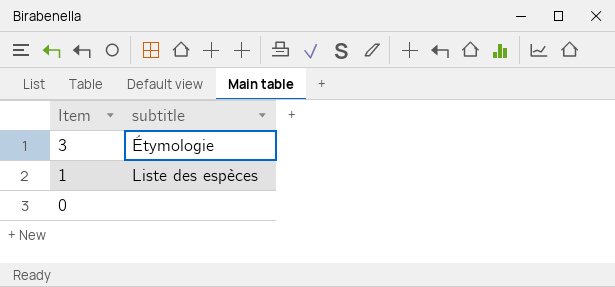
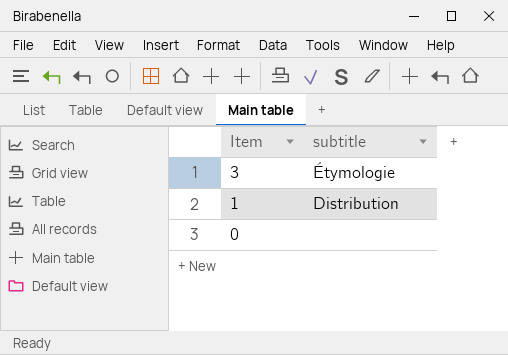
1 | subtitle: Liste des espèces -> Distribution

